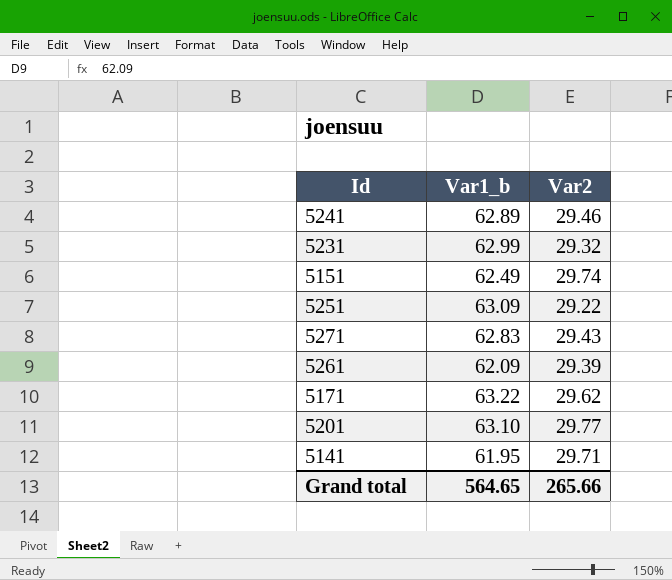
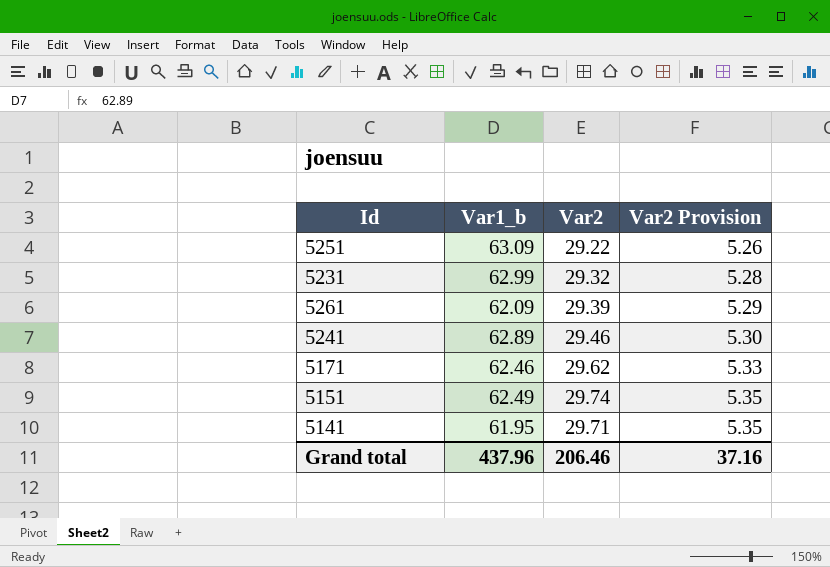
row order: none -> Var2 Provision ascending
column Var2 Provision | formula: none -> [Var2] * 0.18
row 5271: 62.83 | 29.43 -> none
row 5201: 63.10 | 29.77 -> none
5171 | Var1_b: 63.22 -> 62.46
Grand total | Var1_b: 564.65 -> 437.96
Grand total | Var2: 265.66 -> 206.46

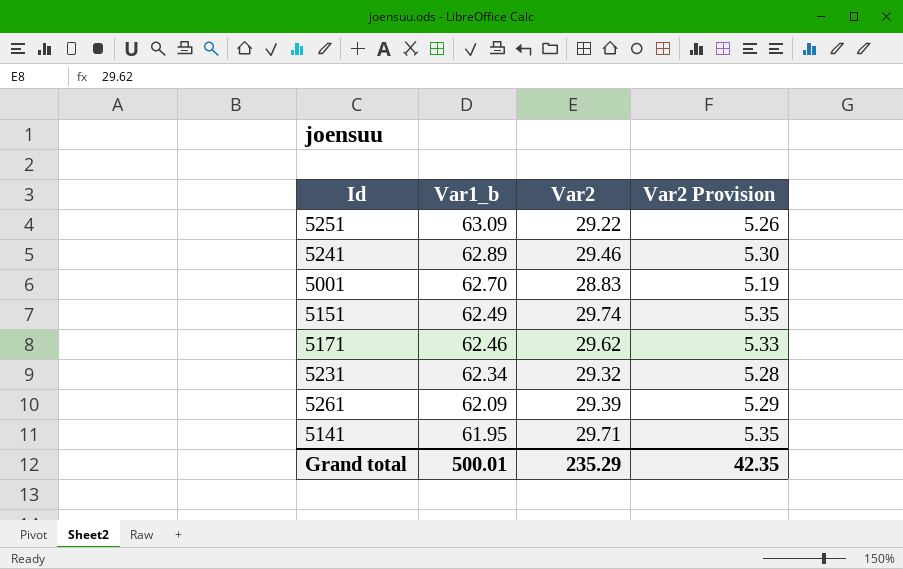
row order: Var2 Provision ascending -> Var1_b descending
row 5001: none -> 62.70 | 28.83 | 5.19
5231 | Var1_b: 62.99 -> 62.34
Grand total | Var1_b: 437.96 -> 500.01
Grand total | Var2: 206.46 -> 235.29
Grand total | Var2 Provision: 37.16 -> 42.35

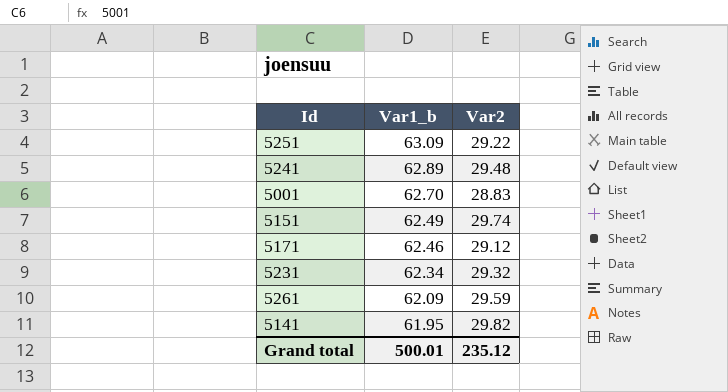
column Var2 Provision | formula: [Var2] * 0.18 -> none
5241 | Var2: 29.46 -> 29.48
5171 | Var2: 29.62 -> 29.12
5261 | Var2: 29.39 -> 29.59
5141 | Var2: 29.71 -> 29.82
Grand total | Var2: 235.29 -> 235.12

